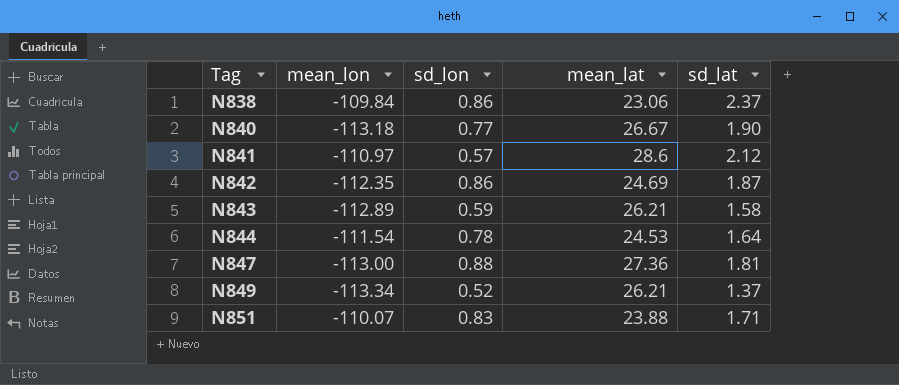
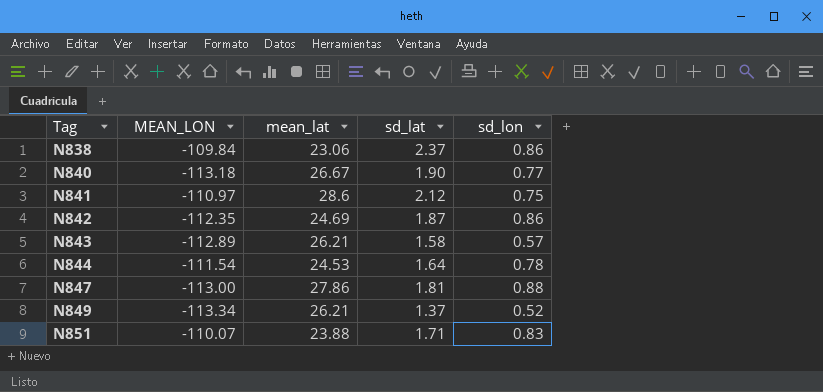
column name: mean_lon -> MEAN_LON
column sd_lon | position: 3 -> 5
N841 | sd_lon: 0.57 -> 0.75
N843 | sd_lon: 0.59 -> 0.57
N847 | mean_lat: 27.36 -> 27.86

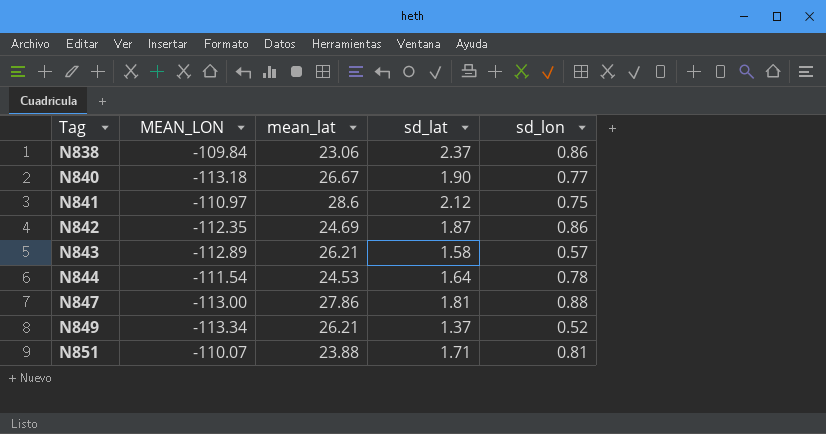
N851 | sd_lon: 0.83 -> 0.81

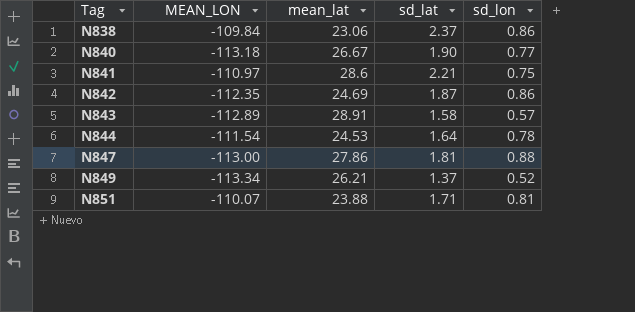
N841 | sd_lat: 2.12 -> 2.21
N843 | mean_lat: 26.21 -> 28.91

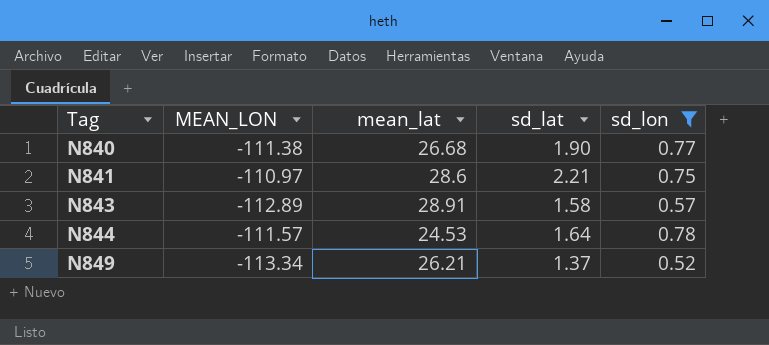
filter: none -> sd_lon <= 0.78
N840 | MEAN_LON: -113.18 -> -111.38
N840 | mean_lat: 26.67 -> 26.68
N844 | MEAN_LON: -111.54 -> -111.57

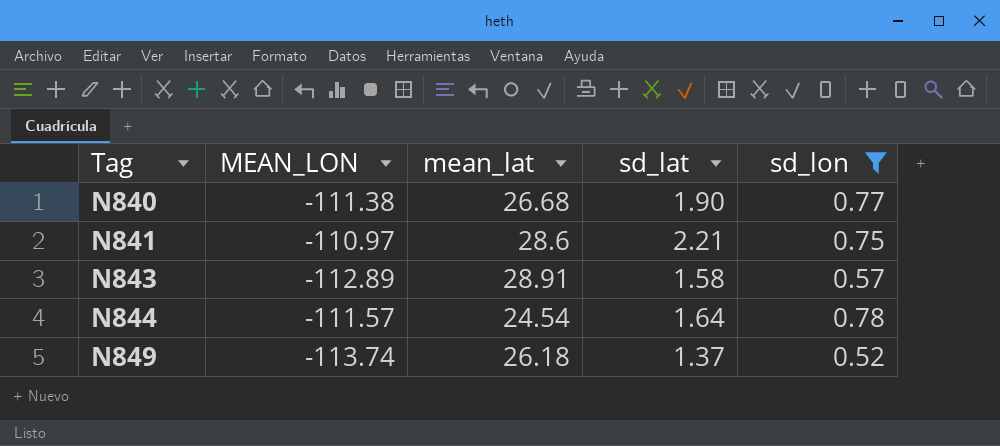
N844 | mean_lat: 24.53 -> 24.54
N849 | MEAN_LON: -113.34 -> -113.74
N849 | mean_lat: 26.21 -> 26.18

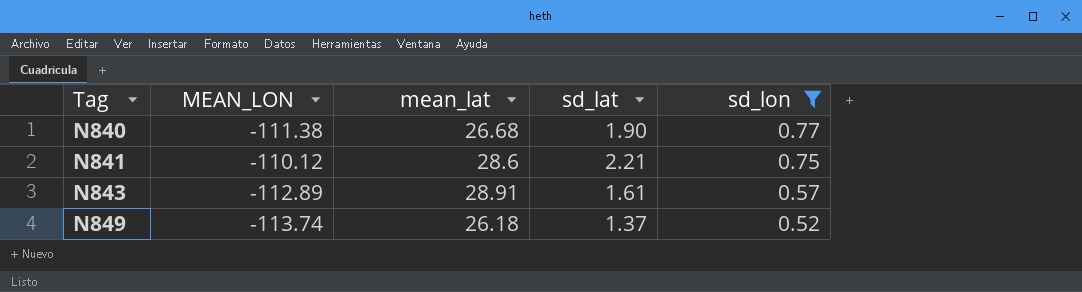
row N844: -111.57 | 24.54 | 1.64 | 0.78 -> none
N841 | MEAN_LON: -110.97 -> -110.12
N843 | sd_lat: 1.58 -> 1.61

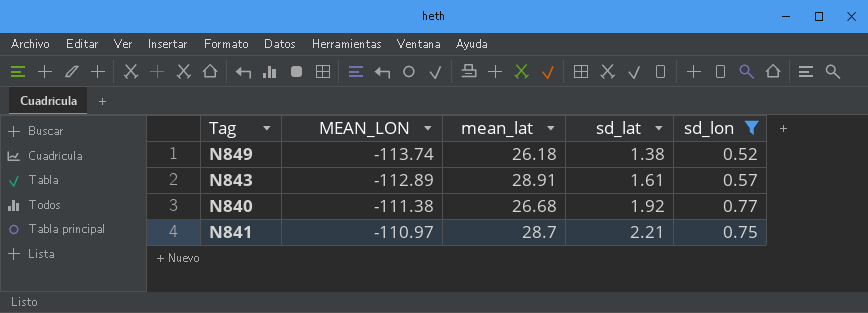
row order: Tag ascending -> MEAN_LON ascending
N849 | sd_lat: 1.37 -> 1.38
N840 | sd_lat: 1.90 -> 1.92
N841 | MEAN_LON: -110.12 -> -110.97
N841 | mean_lat: 28.6 -> 28.7

